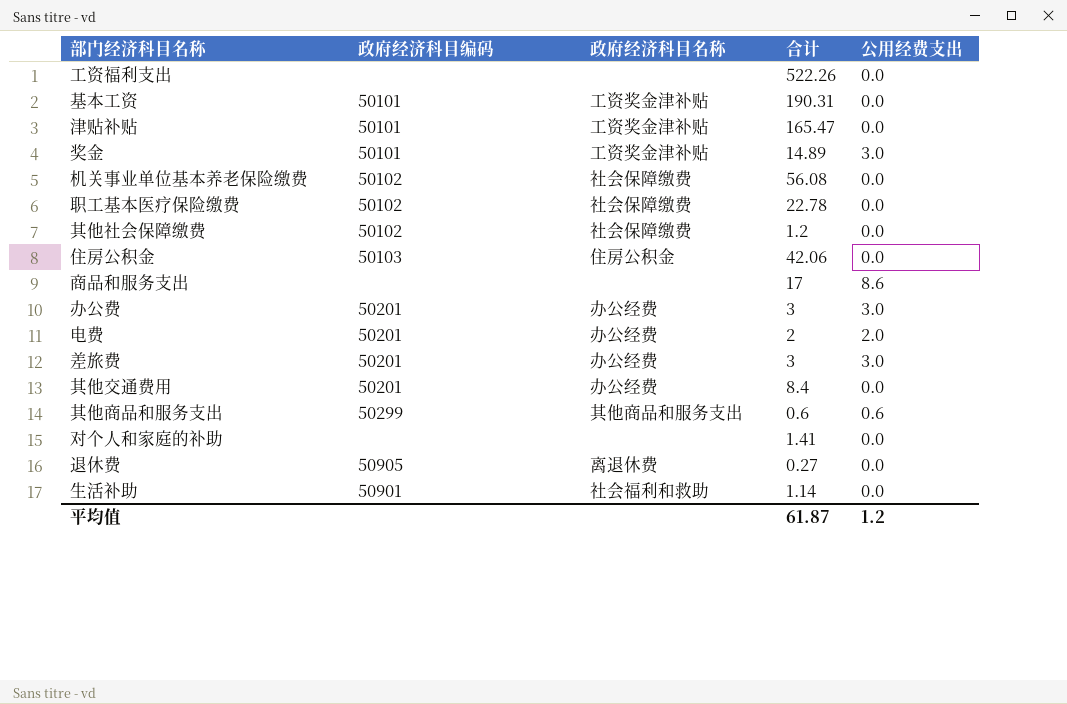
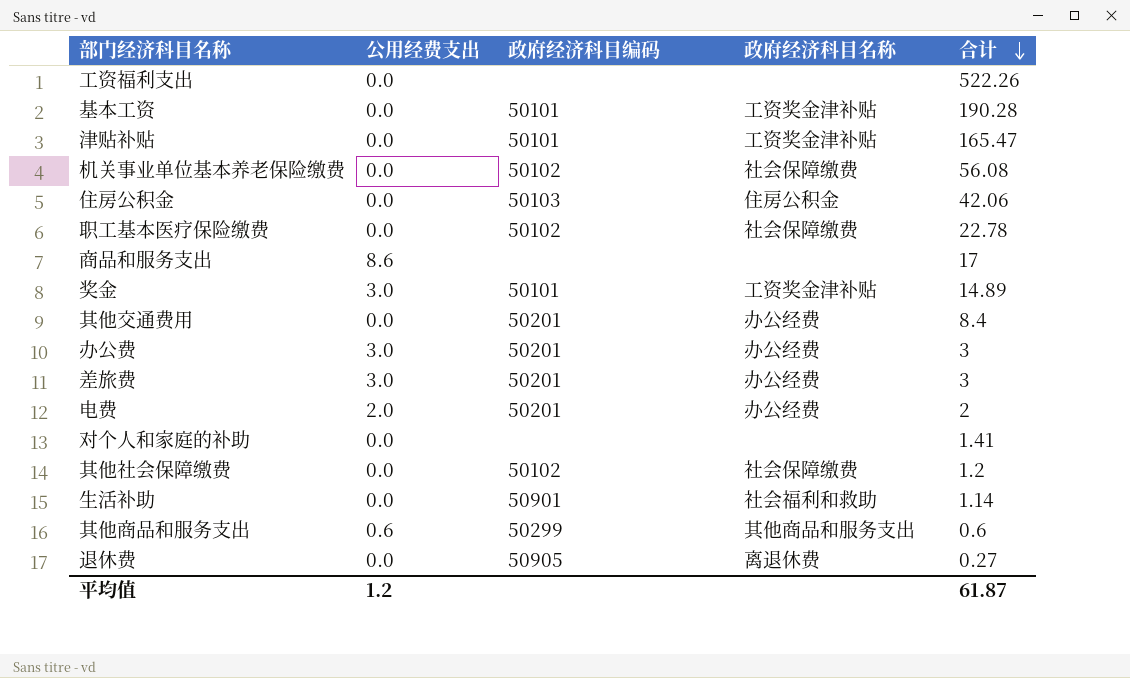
row order: none -> 合计 descending
column 公用经费支出 | position: 5 -> 2
基本工资 | 合计: 190.31 -> 190.28

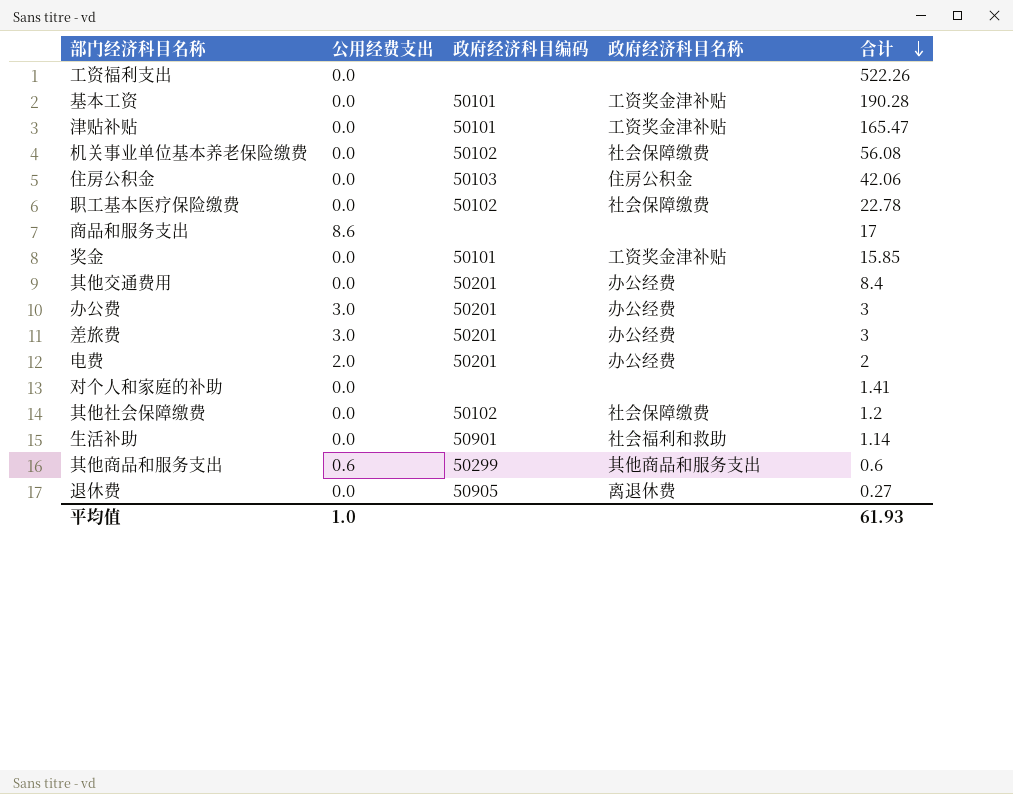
奖金 | 公用经费支出: 3.0 -> 0.0
奖金 | 合计: 14.89 -> 15.85
平均值 | 公用经费支出: 1.2 -> 1.0
平均值 | 合计: 61.87 -> 61.93

